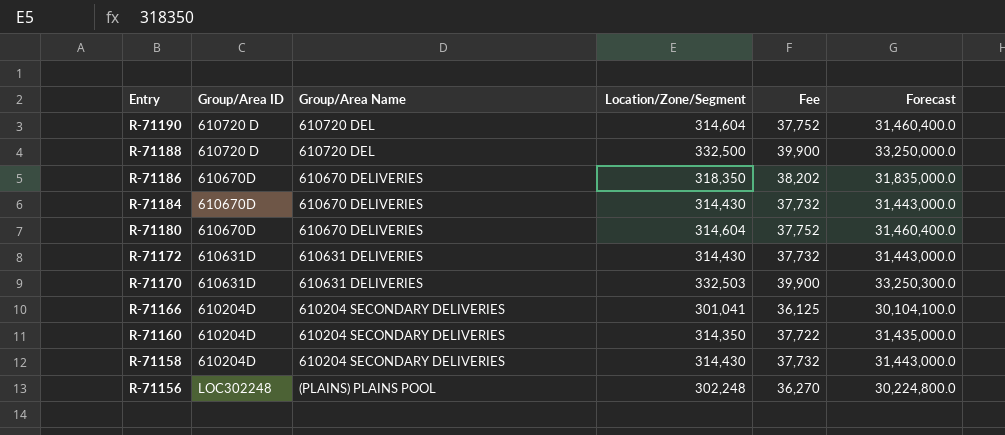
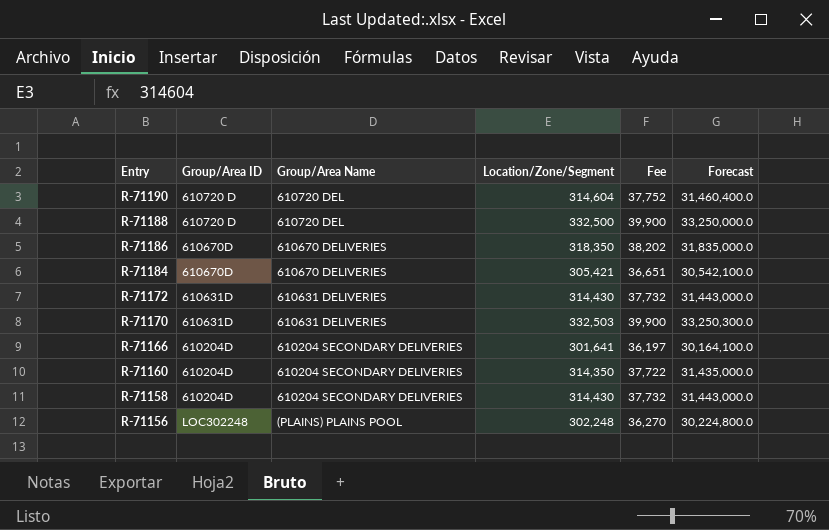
row R-71180: 610670D | 610670 DELIVERIES | 314,604 | 37,752 | 31,460,400.0 -> none
R-71184 | Location/Zone/Segment: 314,430 -> 305,421
R-71184 | Fee: 37,732 -> 36,651
R-71184 | Forecast: 31,443,000.0 -> 30,542,100.0
R-71166 | Location/Zone/Segment: 301,041 -> 301,641
R-71166 | Fee: 36,125 -> 36,197
R-71166 | Forecast: 30,104,100.0 -> 30,164,100.0

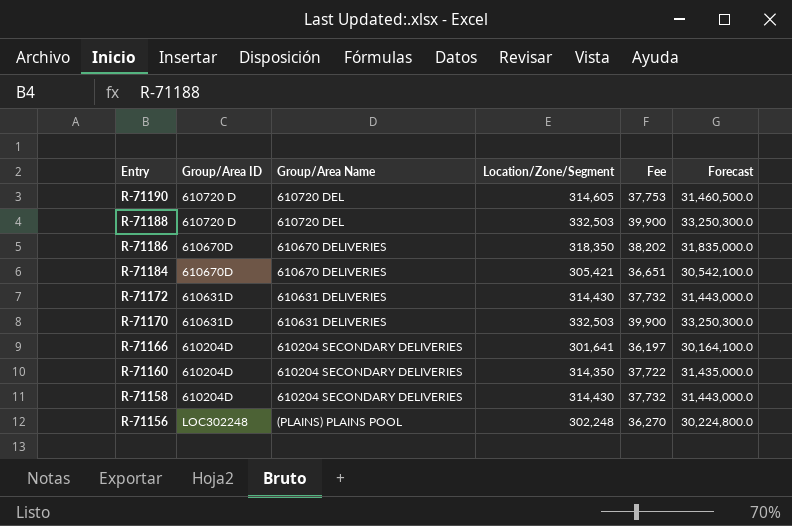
R-71190 | Location/Zone/Segment: 314,604 -> 314,605
R-71190 | Fee: 37,752 -> 37,753
R-71190 | Forecast: 31,460,400.0 -> 31,460,500.0
R-71188 | Location/Zone/Segment: 332,500 -> 332,503
R-71188 | Forecast: 33,250,000.0 -> 33,250,300.0

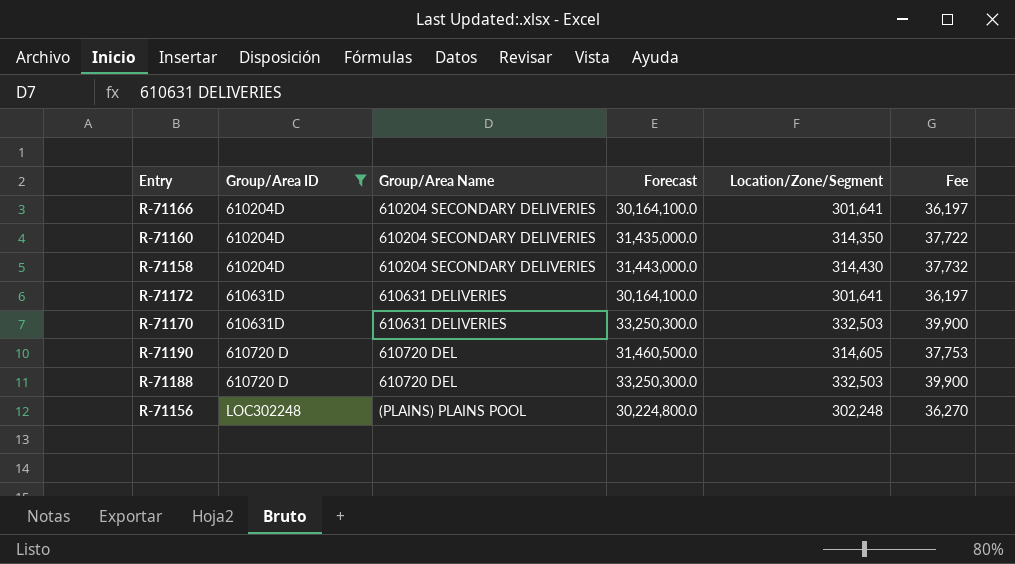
filter: none -> Group/Area ID != 610670D
row order: Entry descending -> Group/Area ID ascending
column Forecast | position: 6 -> 4
R-71172 | Forecast: 31,443,000.0 -> 30,164,100.0
R-71172 | Location/Zone/Segment: 314,430 -> 301,641
R-71172 | Fee: 37,732 -> 36,197

